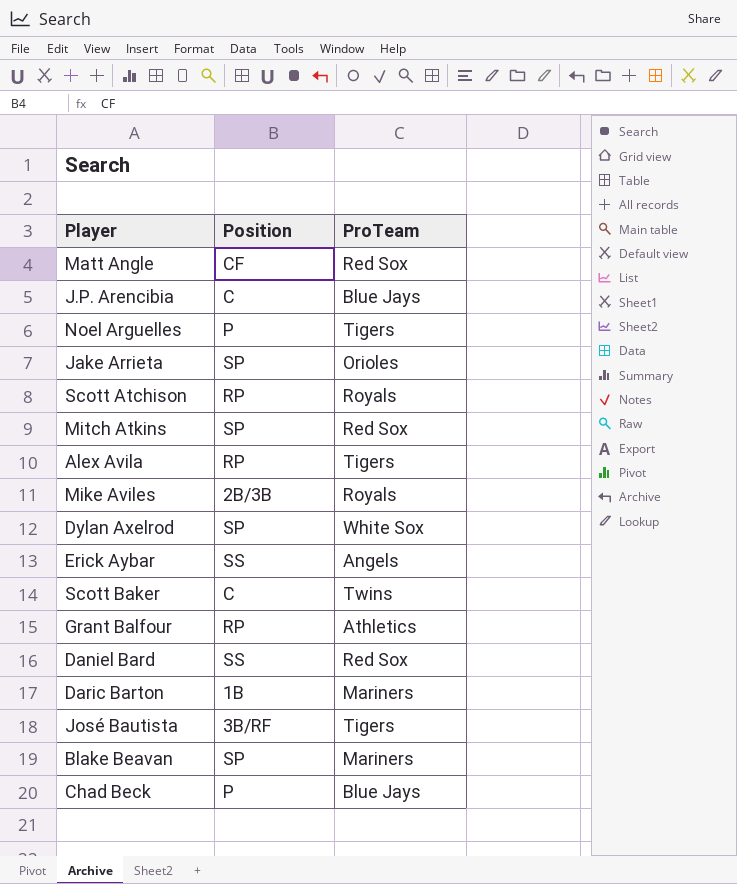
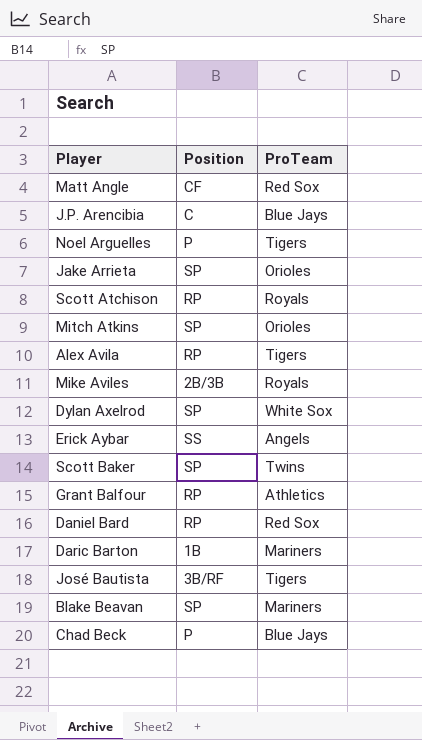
Mitch Atkins | ProTeam: Red Sox -> Orioles
Scott Baker | Position: C -> SP
Daniel Bard | Position: SS -> RP

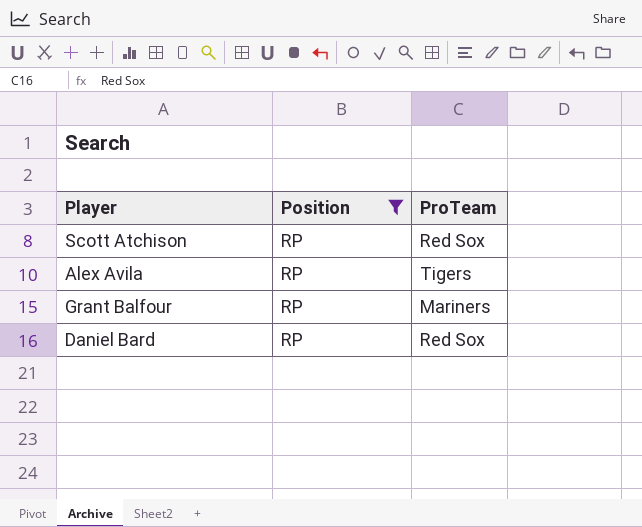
filter: none -> Position = RP
Scott Atchison | ProTeam: Royals -> Red Sox
Grant Balfour | ProTeam: Athletics -> Mariners

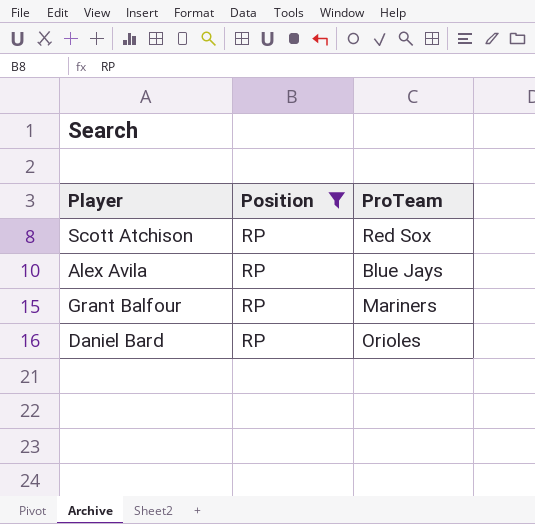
Alex Avila | ProTeam: Tigers -> Blue Jays
Daniel Bard | ProTeam: Red Sox -> Orioles

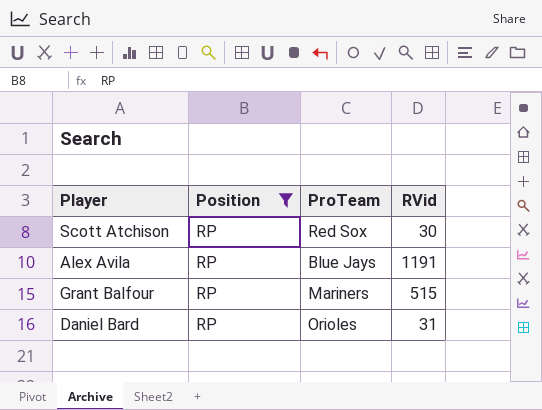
column RVid | position: none -> 4

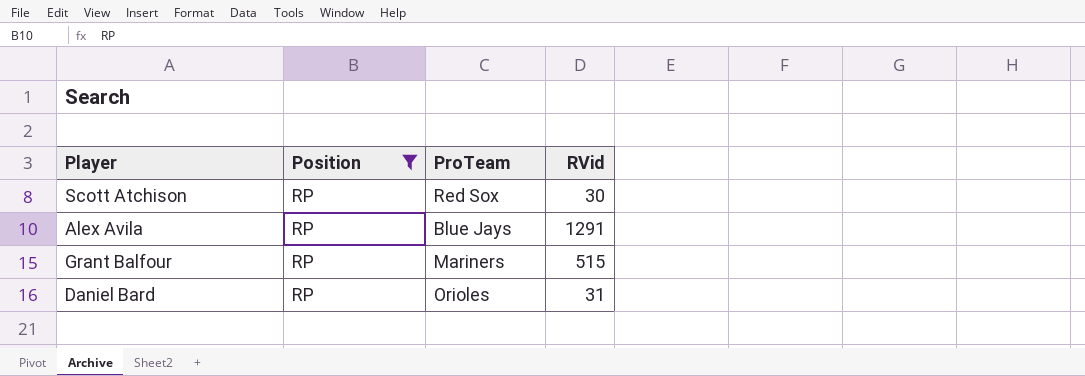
Alex Avila | RVid: 1191 -> 1291

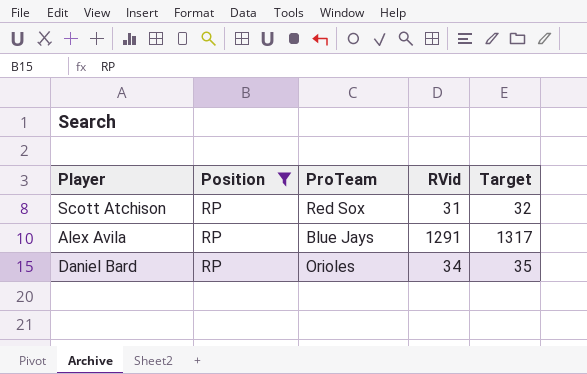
column Target | formula: none -> [RVid] * 1.02
row Grant Balfour: RP | Mariners | 515 -> none
Scott Atchison | RVid: 30 -> 31
Daniel Bard | RVid: 31 -> 34

